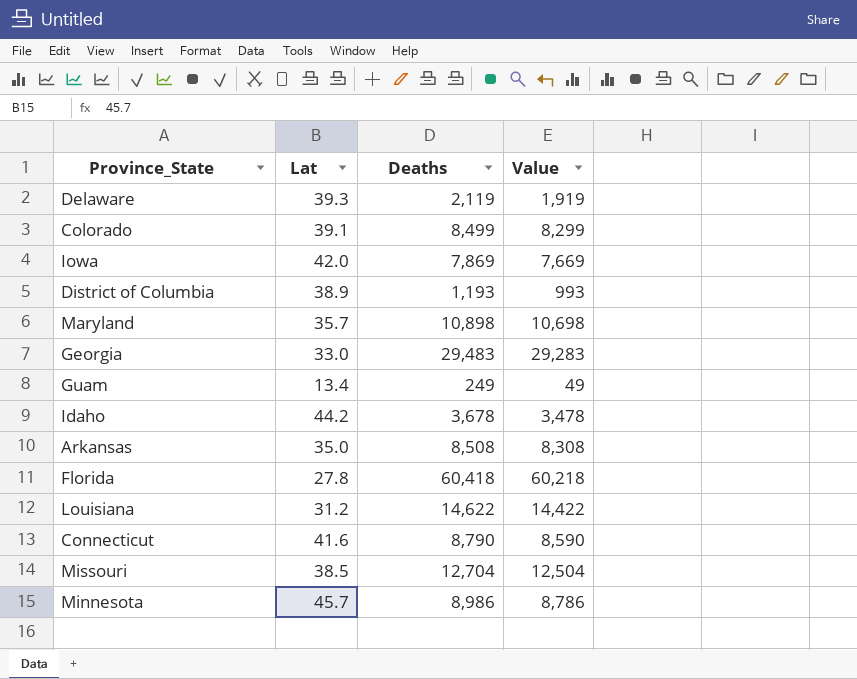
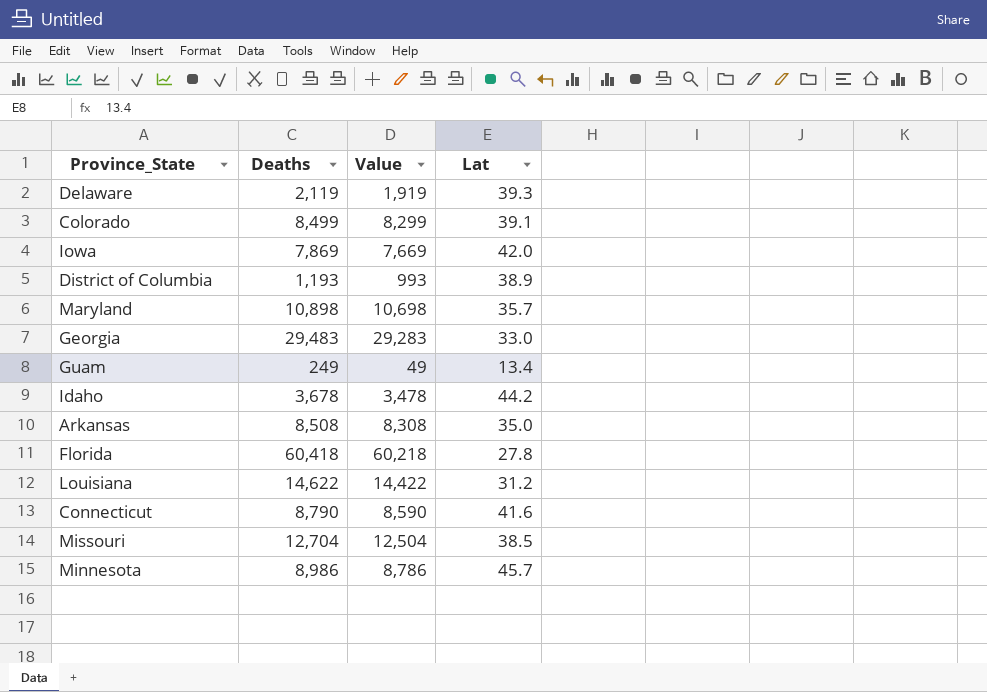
column Lat | position: 2 -> 4

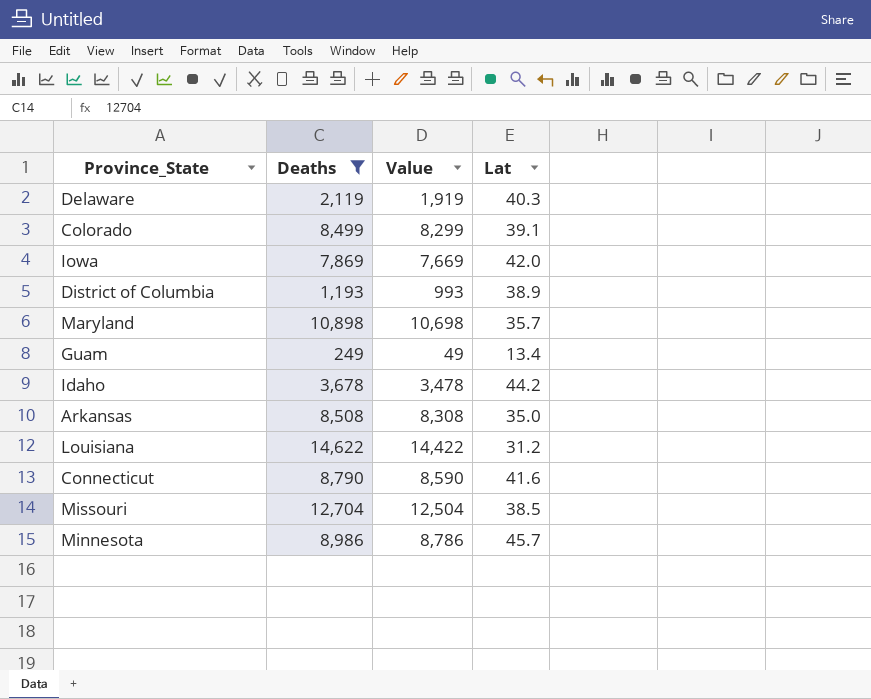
filter: none -> Deaths <= 14,622
Delaware | Lat: 39.3 -> 40.3

